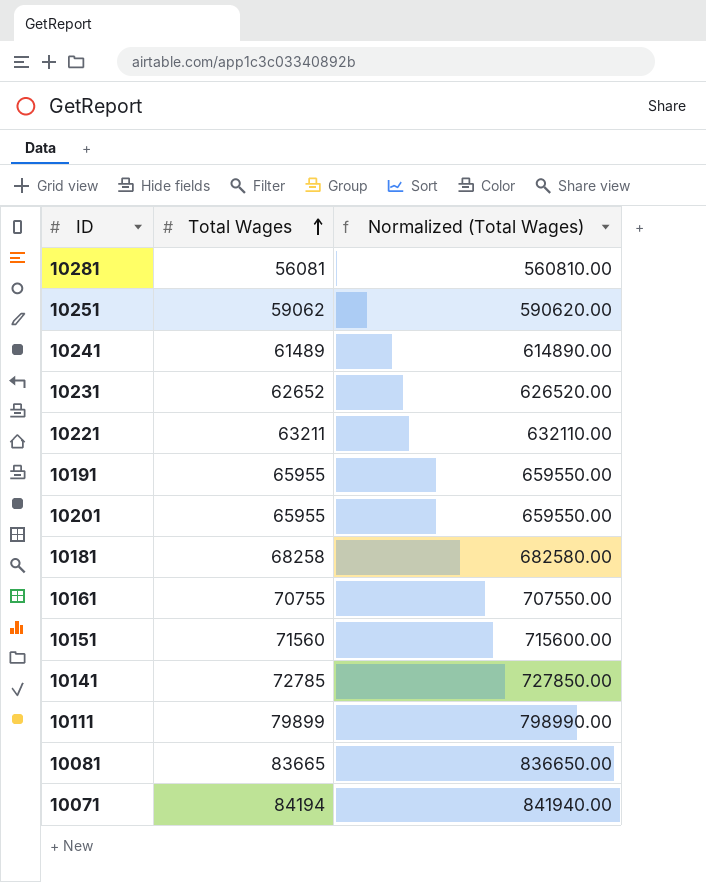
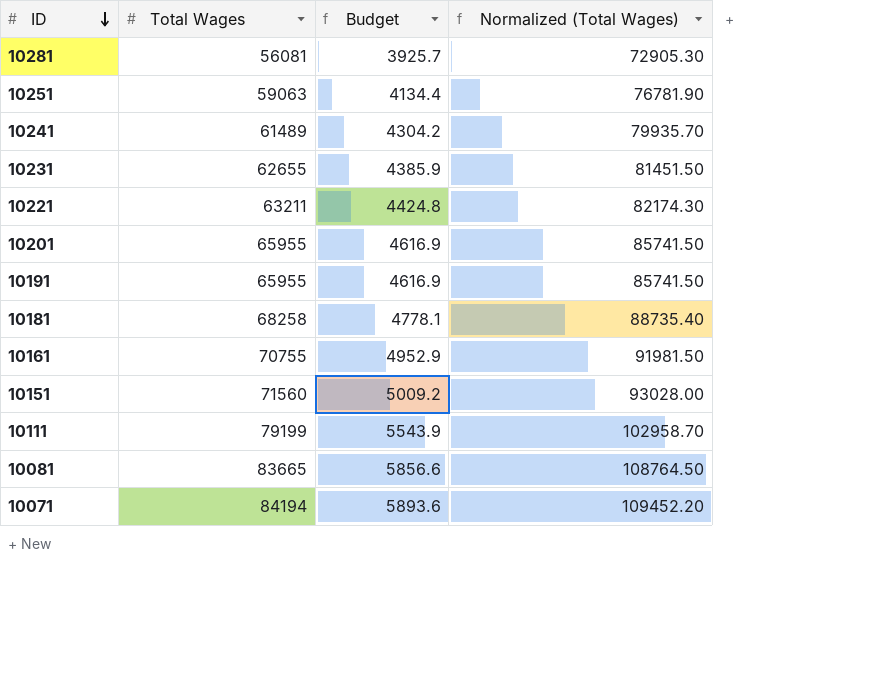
row order: Total Wages ascending -> ID descending
column Budget | formula: none -> [Total Wages] * 0.07
column Normalized (Total Wages) | formula: [Total Wages] * 10 -> [Total Wages] * 1.3
row 10141: 72785 | 727850.00 -> none
10251 | Total Wages: 59062 -> 59063
10231 | Total Wages: 62652 -> 62655
10111 | Total Wages: 79899 -> 79199

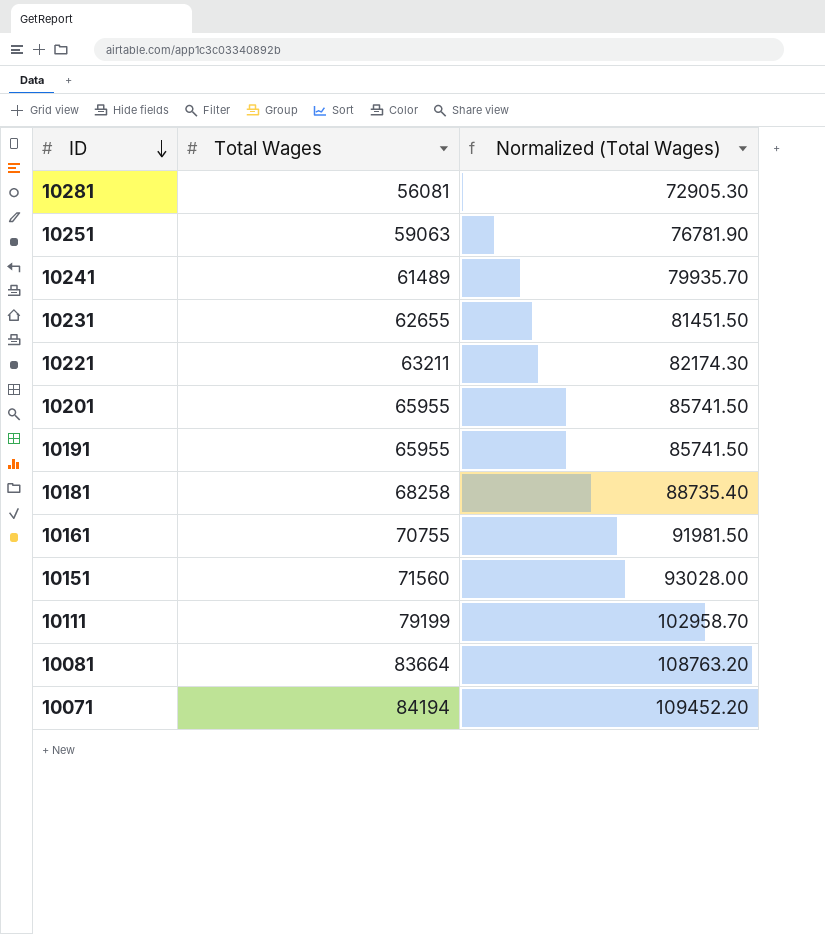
column Budget | formula: [Total Wages] * 0.07 -> none
10081 | Total Wages: 83665 -> 83664
10081 | Normalized (Total Wages): 108764.50 -> 108763.20

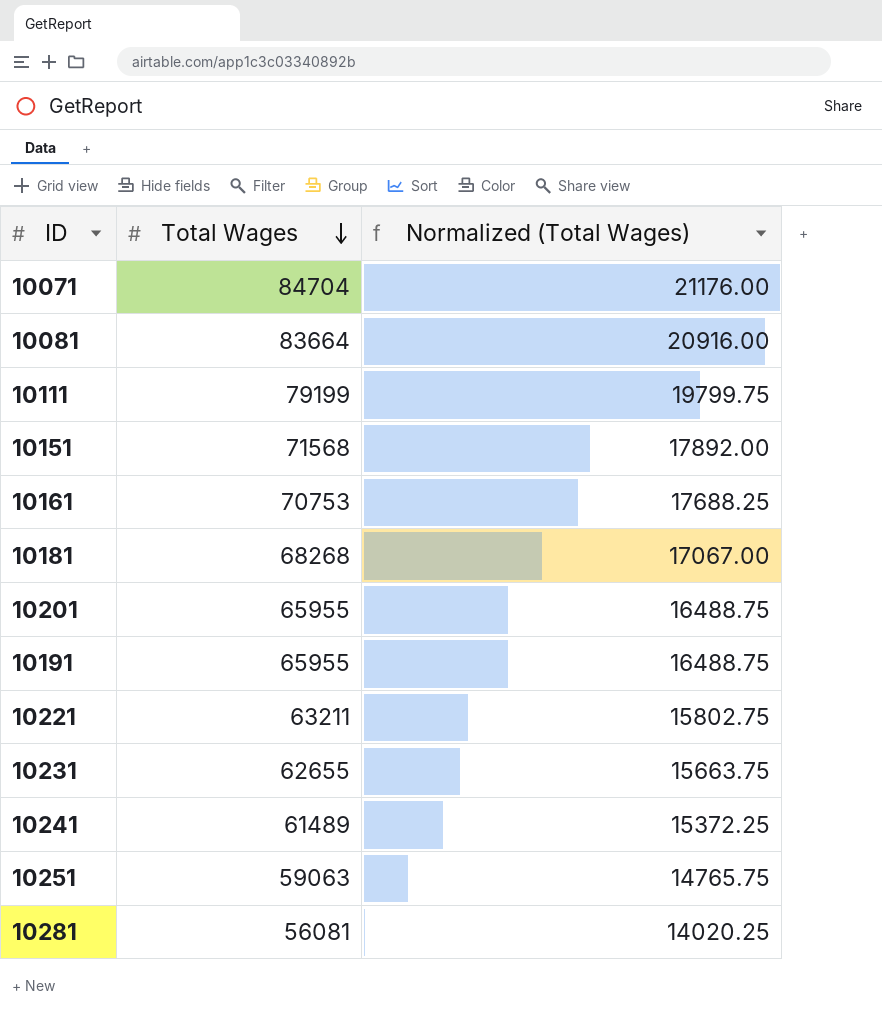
row order: ID descending -> Total Wages descending
column Normalized (Total Wages) | formula: [Total Wages] * 1.3 -> [Total Wages] * 0.25
10071 | Total Wages: 84194 -> 84704
10151 | Total Wages: 71560 -> 71568
10161 | Total Wages: 70755 -> 70753
10181 | Total Wages: 68258 -> 68268

